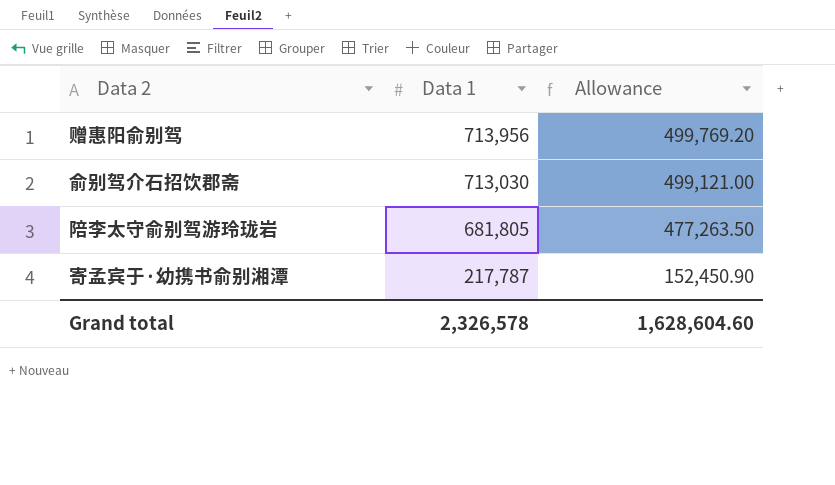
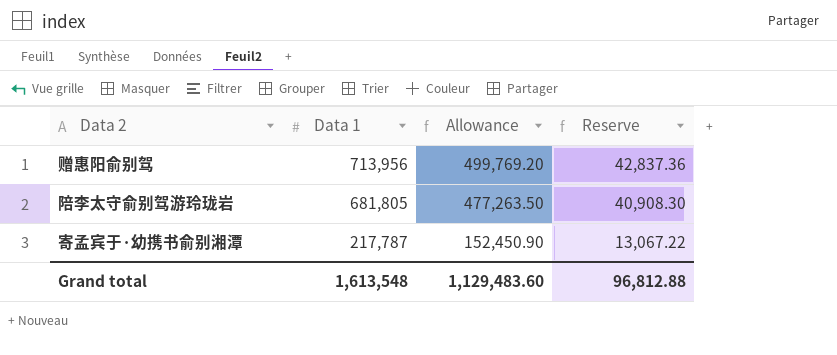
column Reserve | formula: none -> [Data 1] * 0.06
row 俞别驾介石招饮郡斋: 713,030 | 499,121.00 -> none
Grand total | Data 1: 2,326,578 -> 1,613,548
Grand total | Allowance: 1,628,604.60 -> 1,129,483.60

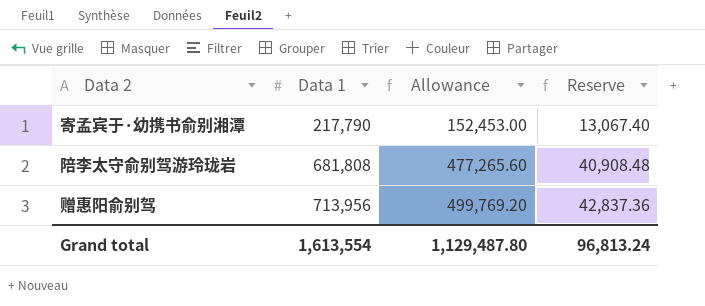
row order: Data 1 descending -> Data 1 ascending
寄孟宾于·幼携书俞别湘潭 | Data 1: 217,787 -> 217,790
寄孟宾于·幼携书俞别湘潭 | Allowance: 152,450.90 -> 152,453.00
寄孟宾于·幼携书俞别湘潭 | Reserve: 13,067.22 -> 13,067.40
陪李太守俞别驾游玲珑岩 | Data 1: 681,805 -> 681,808
陪李太守俞别驾游玲珑岩 | Allowance: 477,263.50 -> 477,265.60
陪李太守俞别驾游玲珑岩 | Reserve: 40,908.30 -> 40,908.48
Grand total | Data 1: 1,613,548 -> 1,613,554
Grand total | Allowance: 1,129,483.60 -> 1,129,487.80
Grand total | Reserve: 96,812.88 -> 96,813.24

